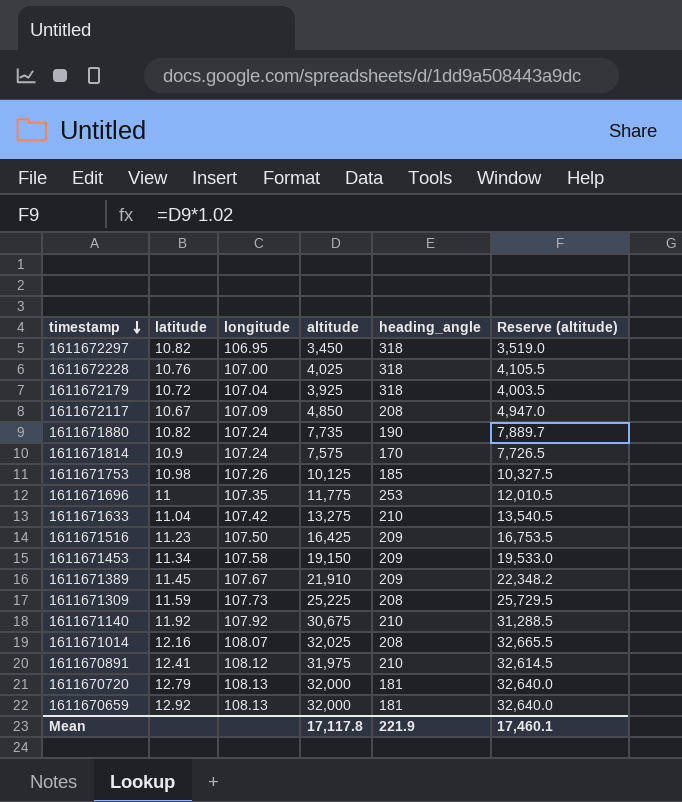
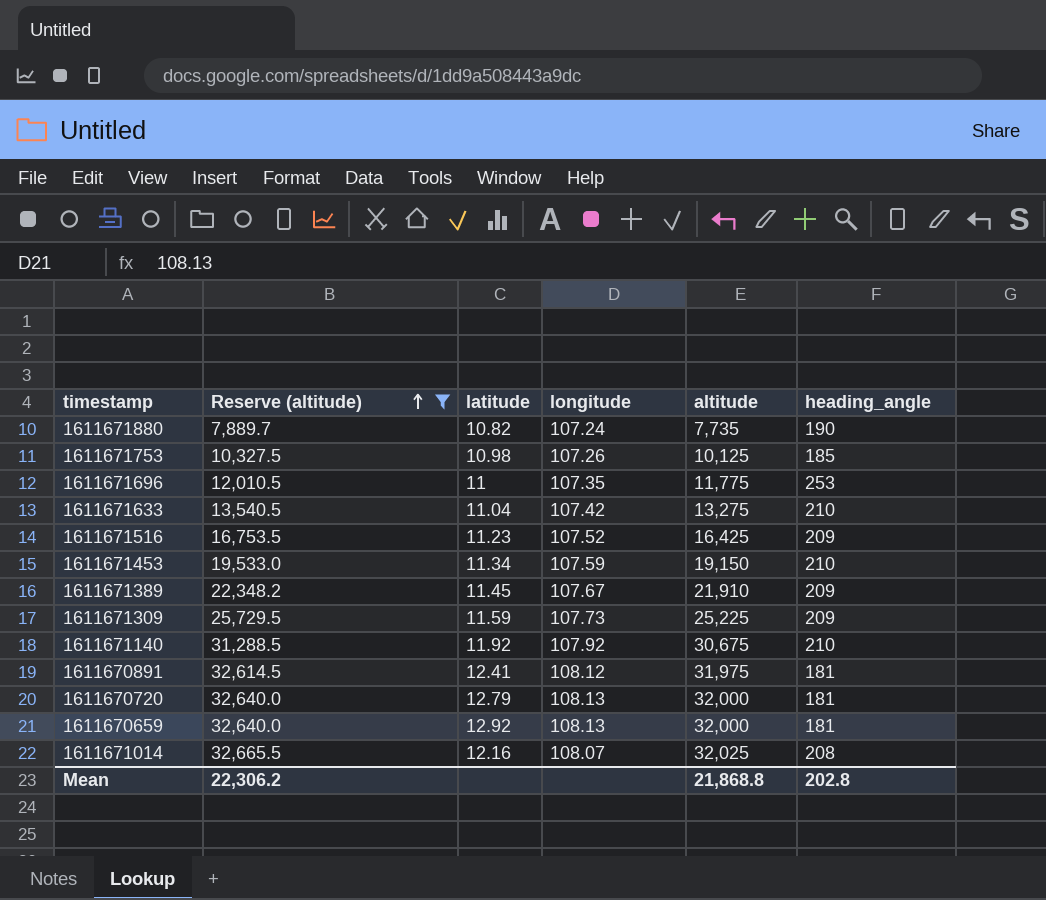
filter: none -> Reserve (altitude) >= 7,889.7
row order: timestamp descending -> Reserve (altitude) ascending
column Reserve (altitude) | position: 6 -> 2
1611671516 | longitude: 107.50 -> 107.52
1611671453 | longitude: 107.58 -> 107.59
1611671453 | heading_angle: 209 -> 210
1611671309 | heading_angle: 208 -> 209
1611670891 | heading_angle: 210 -> 181
Mean | Reserve (altitude): 17,460.1 -> 22,306.2
Mean | altitude: 17,117.8 -> 21,868.8
Mean | heading_angle: 221.9 -> 202.8

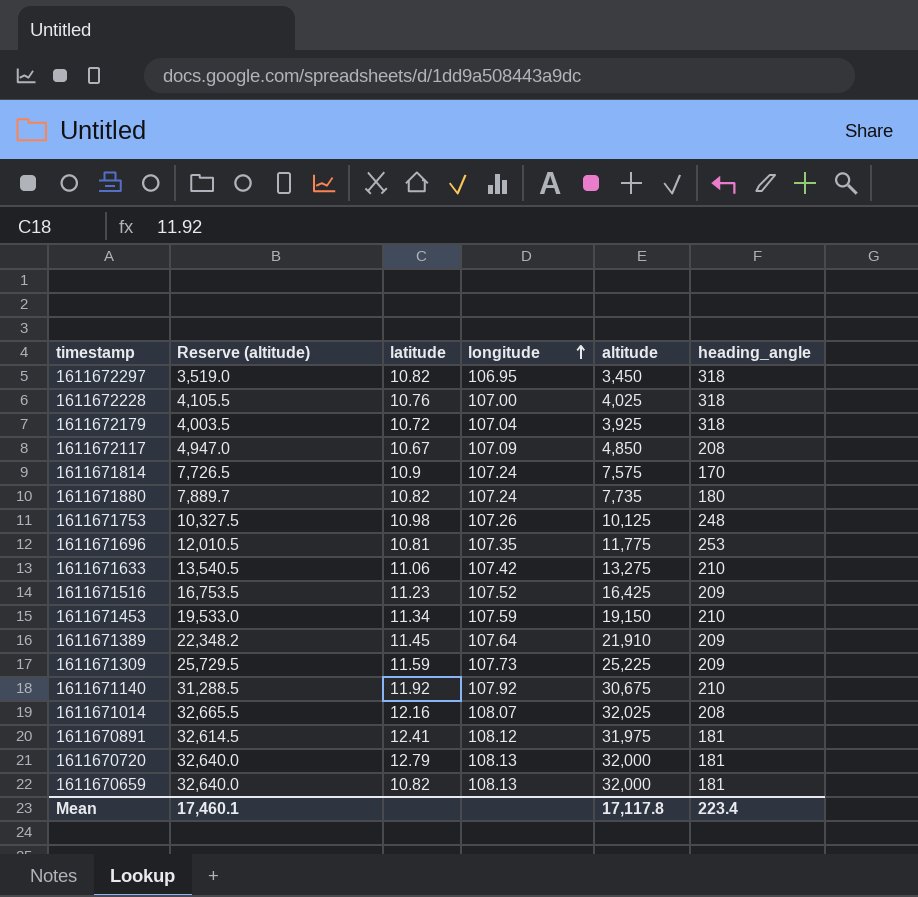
filter: Reserve (altitude) >= 7,889.7 -> none
row order: Reserve (altitude) ascending -> longitude ascending
1611671880 | heading_angle: 190 -> 180
1611671753 | heading_angle: 185 -> 248
1611671696 | latitude: 11 -> 10.81
1611671633 | latitude: 11.04 -> 11.06
1611671389 | longitude: 107.67 -> 107.64
1611670659 | latitude: 12.92 -> 10.82
Mean | Reserve (altitude): 22,306.2 -> 17,460.1
Mean | altitude: 21,868.8 -> 17,117.8
Mean | heading_angle: 202.8 -> 223.4

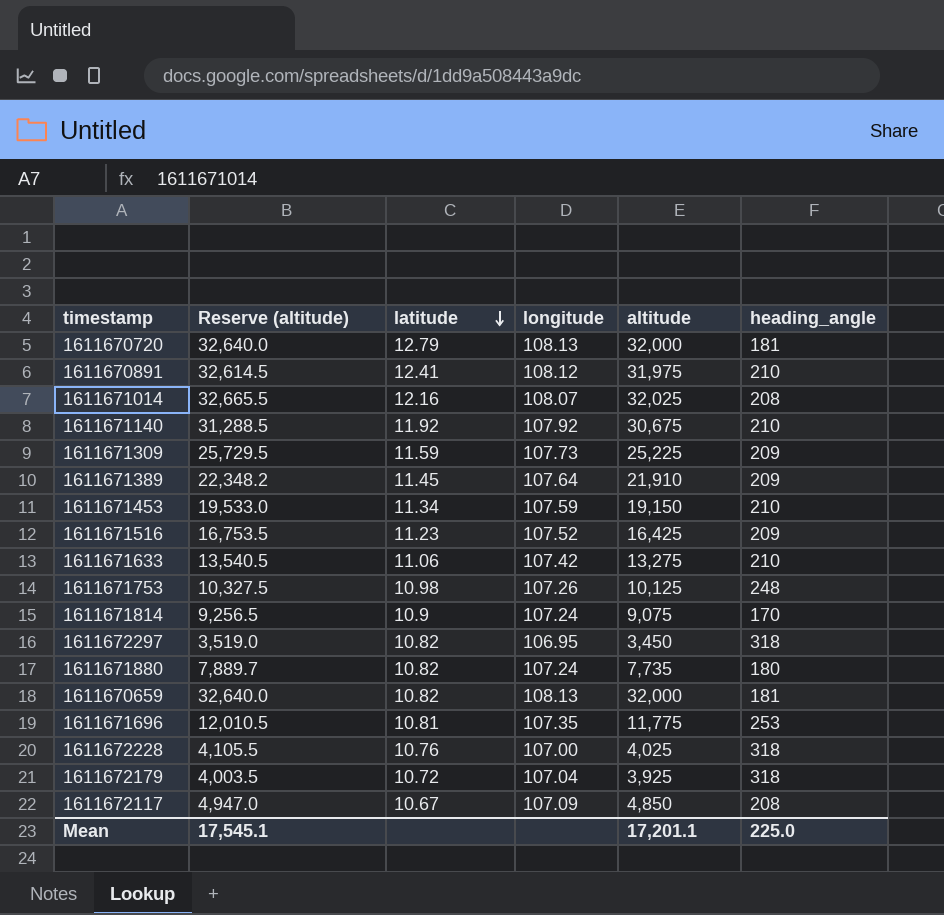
row order: longitude ascending -> latitude descending
1611670891 | heading_angle: 181 -> 210
1611671814 | Reserve (altitude): 7,726.5 -> 9,256.5
1611671814 | altitude: 7,575 -> 9,075
Mean | Reserve (altitude): 17,460.1 -> 17,545.1
Mean | altitude: 17,117.8 -> 17,201.1
Mean | heading_angle: 223.4 -> 225.0

